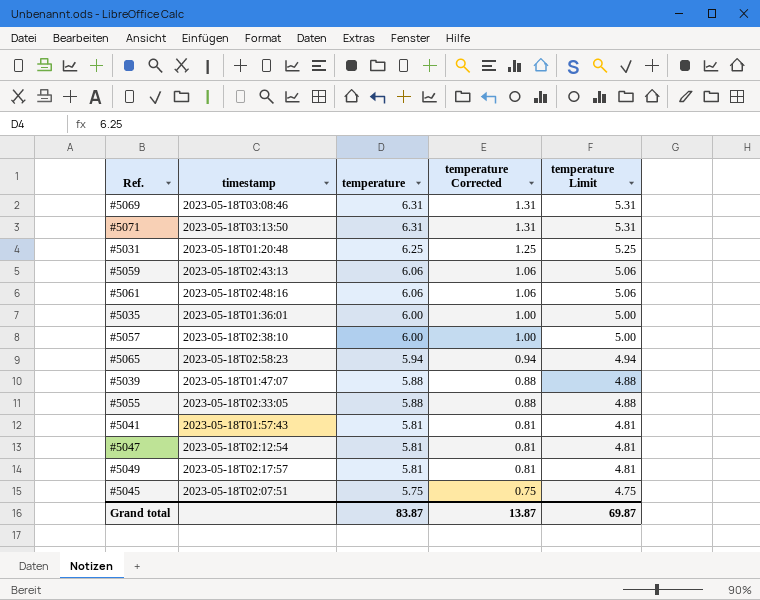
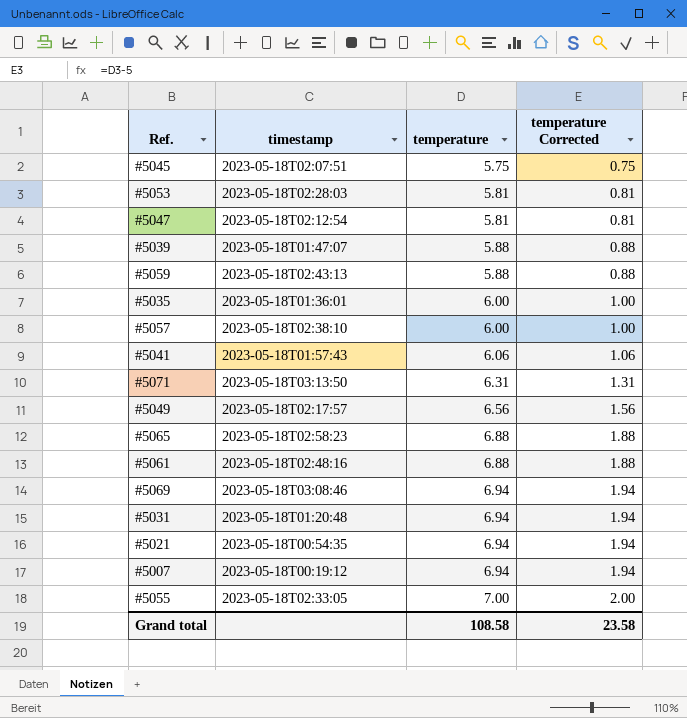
row order: temperature descending -> temperature ascending
column temperature Limit | formula: [temperature] - 1 -> none
row #5053: none -> 2023-05-18T02:28:03 | 5.81 | 0.81
#5059 | temperature: 6.06 -> 5.88
#5059 | temperature Corrected: 1.06 -> 0.88
#5041 | temperature: 5.81 -> 6.06
#5041 | temperature Corrected: 0.81 -> 1.06
#5049 | temperature: 5.81 -> 6.56
#5049 | temperature Corrected: 0.81 -> 1.56
#5065 | temperature: 5.94 -> 6.88
#5065 | temperature Corrected: 0.94 -> 1.88
#5061 | temperature: 6.06 -> 6.88
#5061 | temperature Corrected: 1.06 -> 1.88
#5069 | temperature: 6.31 -> 6.94
#5069 | temperature Corrected: 1.31 -> 1.94
#5031 | temperature: 6.25 -> 6.94
#5031 | temperature Corrected: 1.25 -> 1.94
row #5021: none -> 2023-05-18T00:54:35 | 6.94 | 1.94
row #5007: none -> 2023-05-18T00:19:12 | 6.94 | 1.94
#5055 | temperature: 5.88 -> 7.00
#5055 | temperature Corrected: 0.88 -> 2.00
Grand total | temperature: 83.87 -> 108.58
Grand total | temperature Corrected: 13.87 -> 23.58

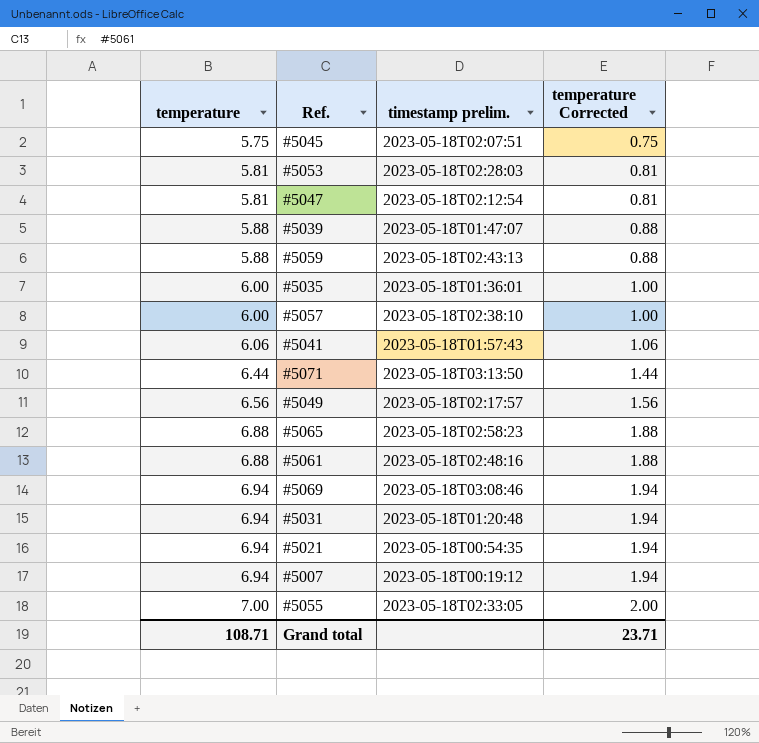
column temperature | position: 3 -> 1
column name: timestamp -> timestamp prelim.
#5071 | temperature: 6.31 -> 6.44
#5071 | temperature Corrected: 1.31 -> 1.44
Grand total | temperature: 108.58 -> 108.71
Grand total | temperature Corrected: 23.58 -> 23.71

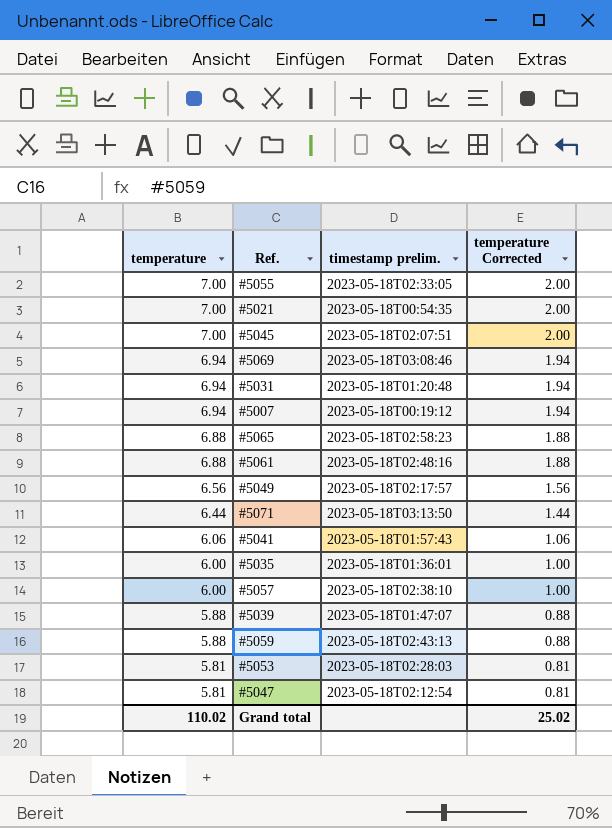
row order: temperature ascending -> temperature descending
#5021 | temperature: 6.94 -> 7.00
#5021 | temperature Corrected: 1.94 -> 2.00
#5045 | temperature: 5.75 -> 7.00
#5045 | temperature Corrected: 0.75 -> 2.00
Grand total | temperature: 108.71 -> 110.02
Grand total | temperature Corrected: 23.71 -> 25.02

